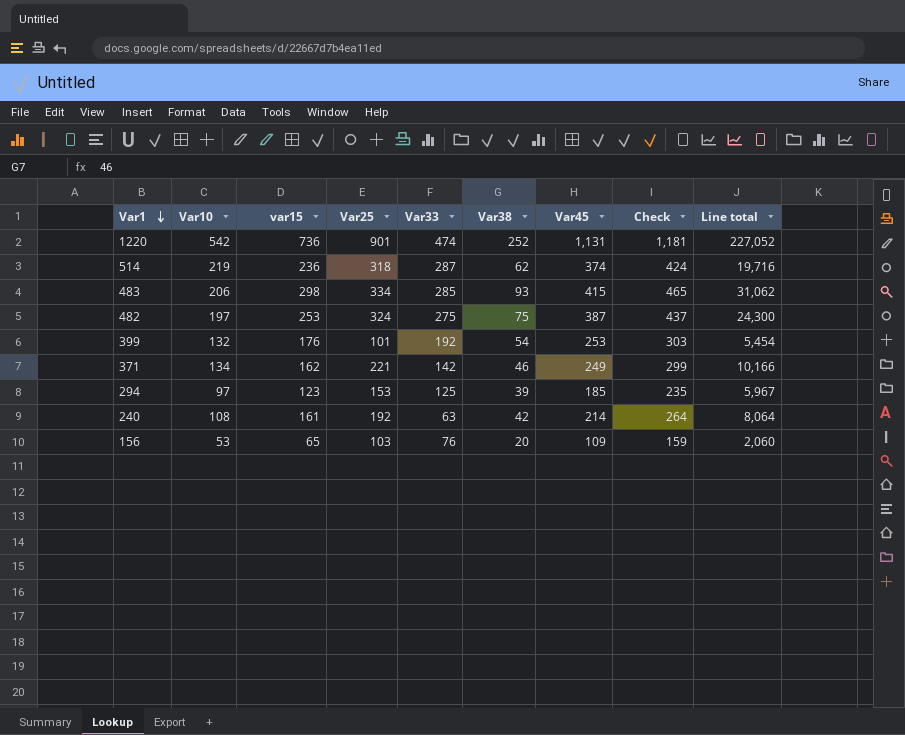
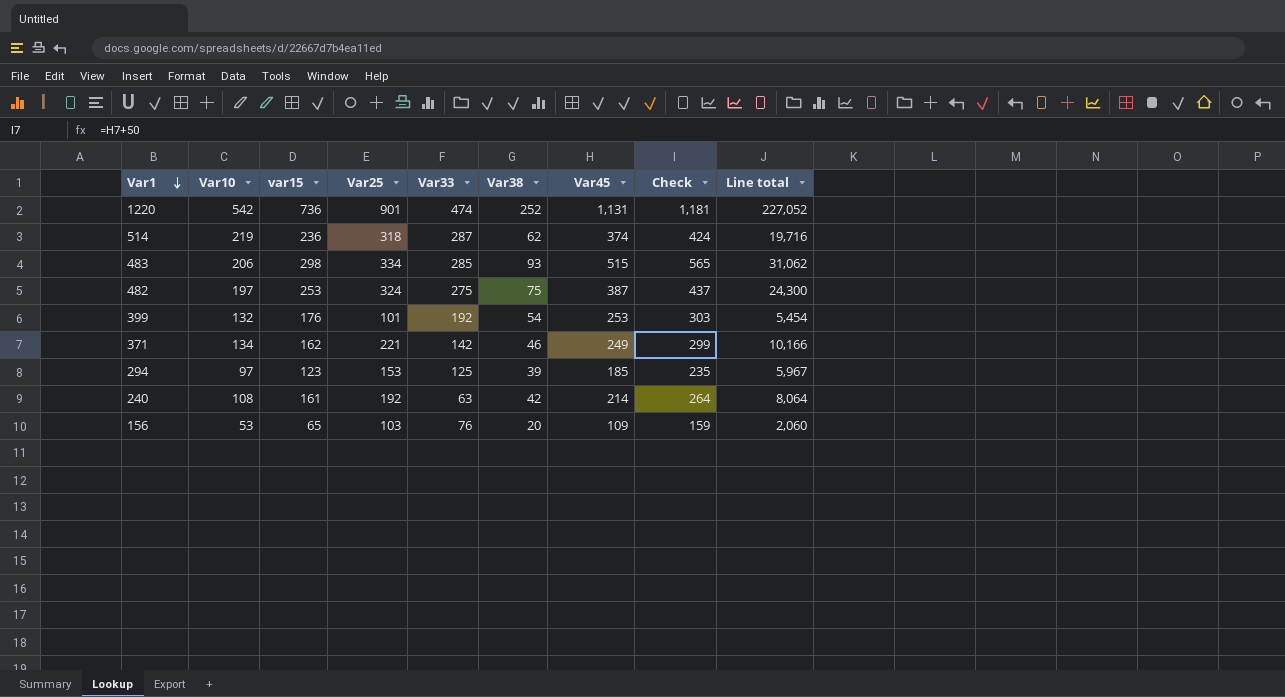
483 | Var45: 415 -> 515
483 | Check: 465 -> 565

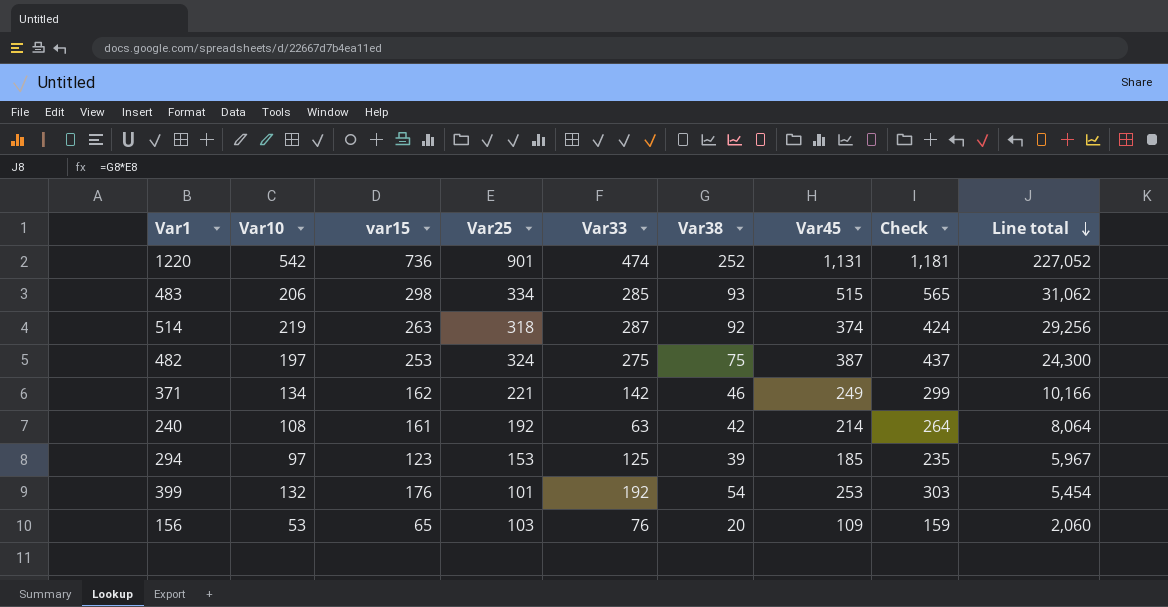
row order: Var1 descending -> Line total descending
514 | var15: 236 -> 263
514 | Var38: 62 -> 92
514 | Line total: 19,716 -> 29,256

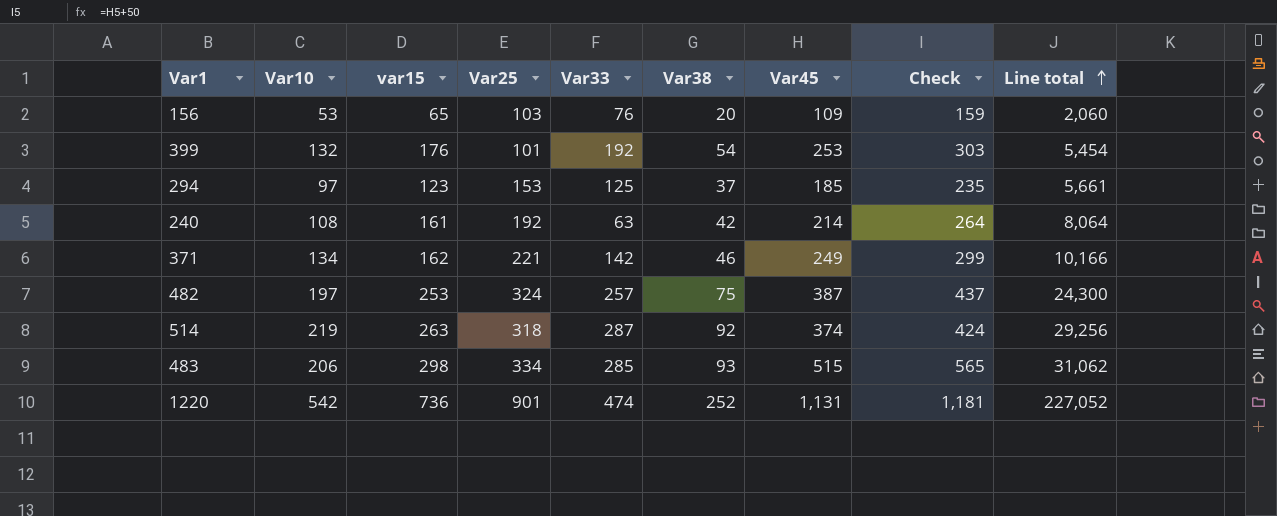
row order: Line total descending -> Line total ascending
294 | Var38: 39 -> 37
294 | Line total: 5,967 -> 5,661
482 | Var33: 275 -> 257

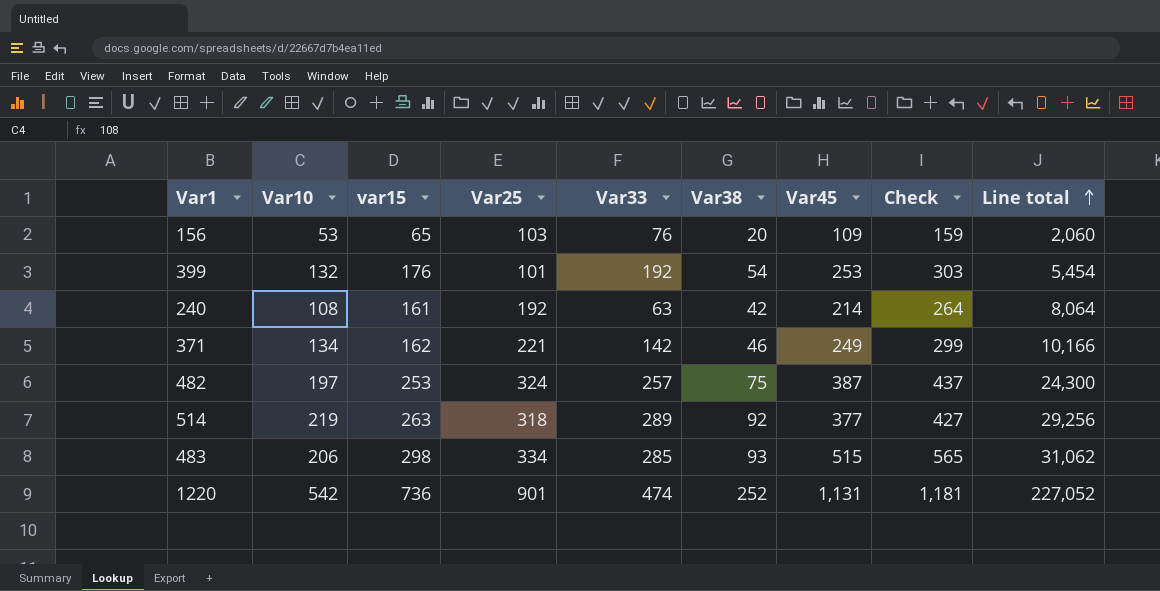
row 294: 97 | 123 | 153 | 125 | 37 | 185 | 235 | 5,661 -> none
514 | Var33: 287 -> 289
514 | Var45: 374 -> 377
514 | Check: 424 -> 427

